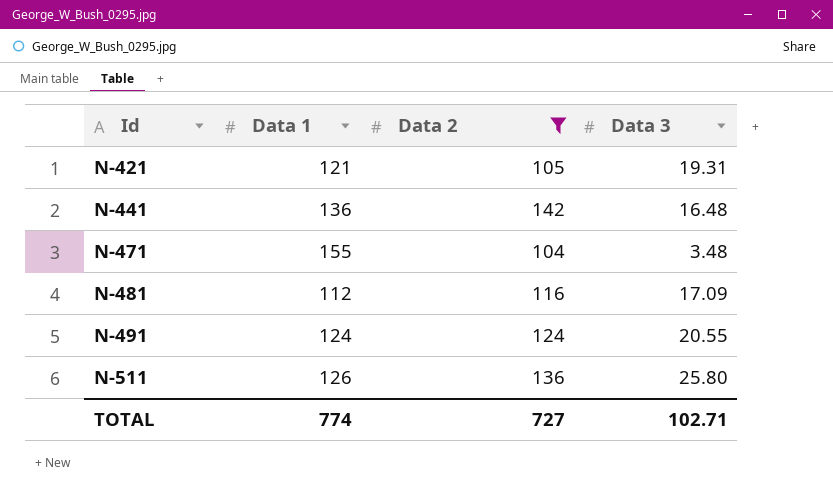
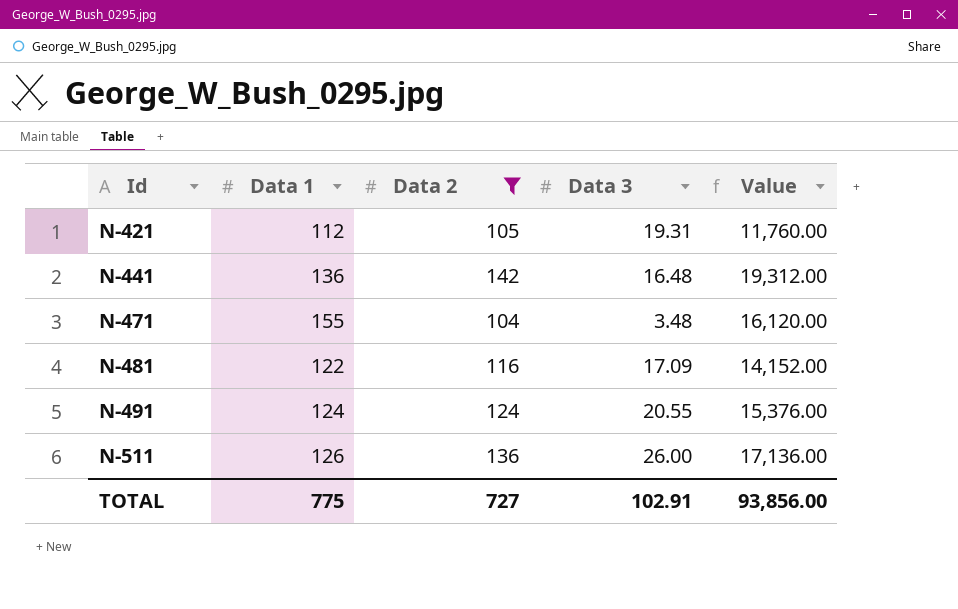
column Value | formula: none -> [Data 1] * [Data 2]
N-421 | Data 1: 121 -> 112
N-481 | Data 1: 112 -> 122
N-511 | Data 3: 25.80 -> 26.00
TOTAL | Data 1: 774 -> 775
TOTAL | Data 3: 102.71 -> 102.91

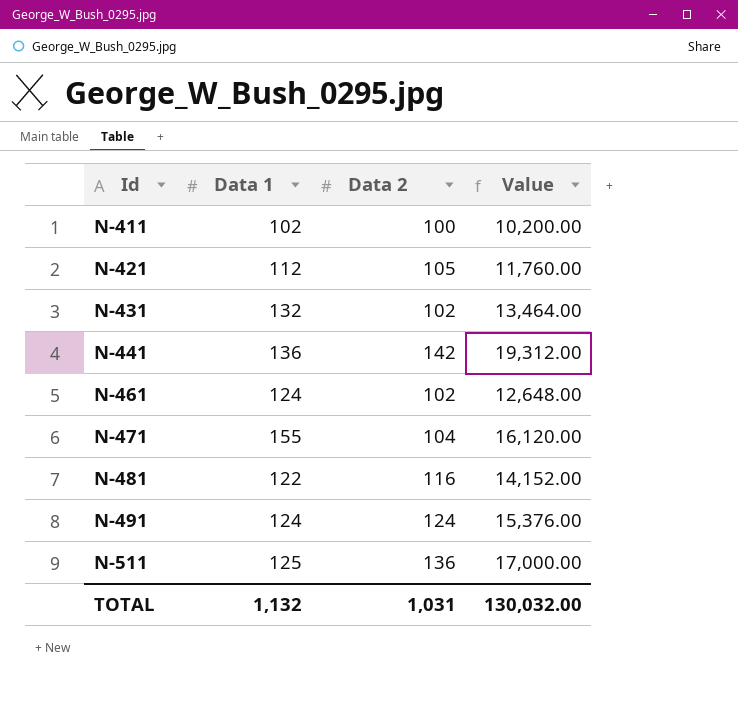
filter: Data 2 >= 104 -> none
column Data 3 | position: 4 -> none
N-511 | Data 1: 126 -> 125
N-511 | Value: 17,136.00 -> 17,000.00
TOTAL | Data 1: 775 -> 1,132
TOTAL | Data 2: 727 -> 1,031
TOTAL | Value: 93,856.00 -> 130,032.00

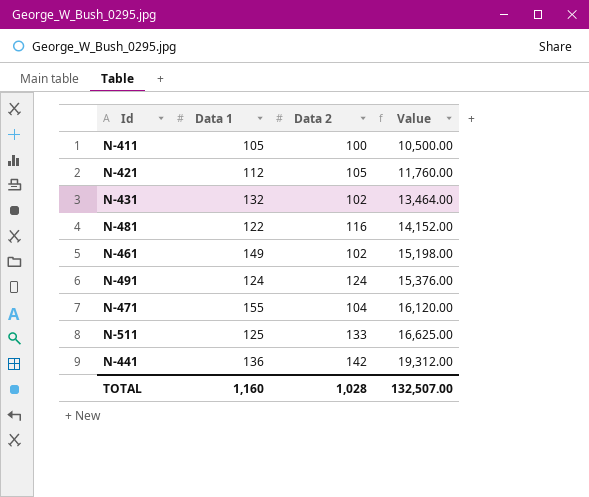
row order: Id ascending -> Value ascending
N-411 | Data 1: 102 -> 105
N-411 | Value: 10,200.00 -> 10,500.00
N-461 | Data 1: 124 -> 149
N-461 | Value: 12,648.00 -> 15,198.00
N-511 | Data 2: 136 -> 133
N-511 | Value: 17,000.00 -> 16,625.00
TOTAL | Data 1: 1,132 -> 1,160
TOTAL | Data 2: 1,031 -> 1,028
TOTAL | Value: 130,032.00 -> 132,507.00

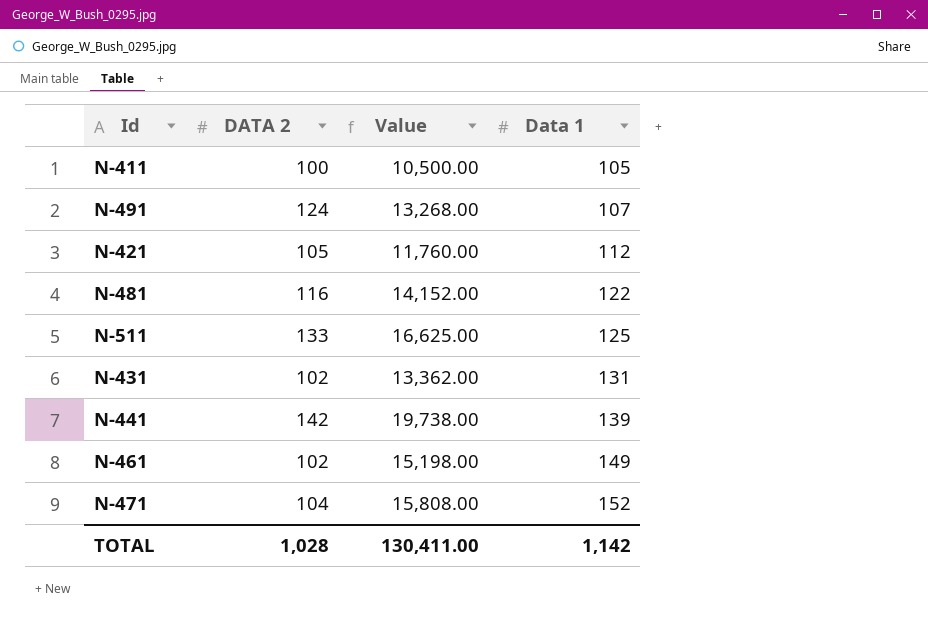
row order: Value ascending -> Data 1 ascending
column name: Data 2 -> DATA 2
column Data 1 | position: 2 -> 4
N-491 | Value: 15,376.00 -> 13,268.00
N-491 | Data 1: 124 -> 107
N-431 | Value: 13,464.00 -> 13,362.00
N-431 | Data 1: 132 -> 131
N-441 | Value: 19,312.00 -> 19,738.00
N-441 | Data 1: 136 -> 139
N-471 | Value: 16,120.00 -> 15,808.00
N-471 | Data 1: 155 -> 152
TOTAL | Value: 132,507.00 -> 130,411.00
TOTAL | Data 1: 1,160 -> 1,142

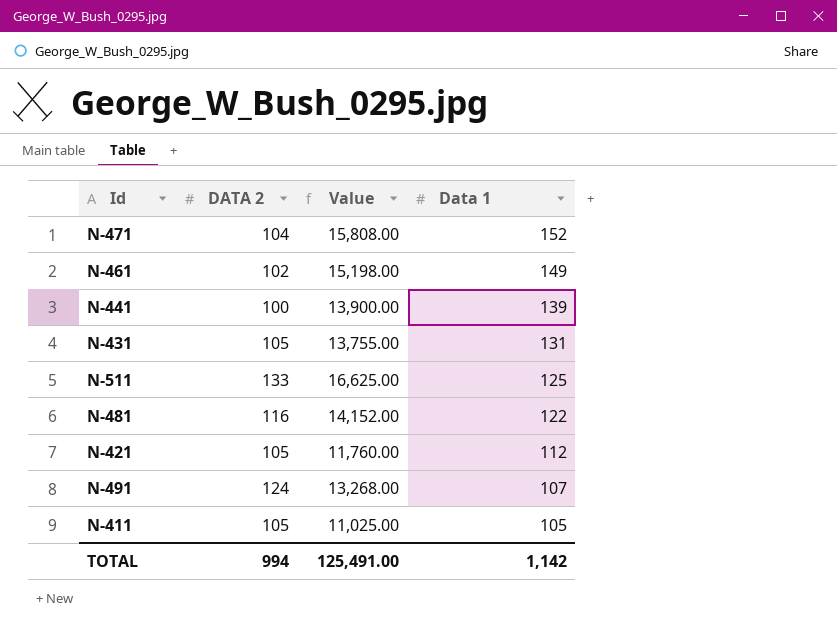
row order: Data 1 ascending -> Data 1 descending
N-441 | DATA 2: 142 -> 100
N-441 | Value: 19,738.00 -> 13,900.00
N-431 | DATA 2: 102 -> 105
N-431 | Value: 13,362.00 -> 13,755.00
N-411 | DATA 2: 100 -> 105
N-411 | Value: 10,500.00 -> 11,025.00
TOTAL | DATA 2: 1,028 -> 994
TOTAL | Value: 130,411.00 -> 125,491.00

